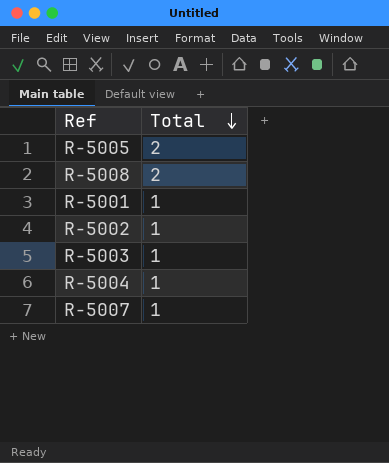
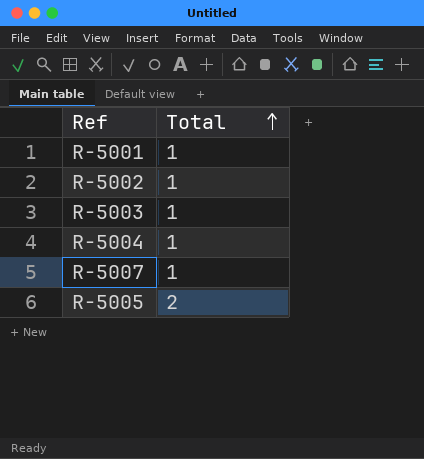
row order: Total descending -> Total ascending
row R-5008: 2 -> none

